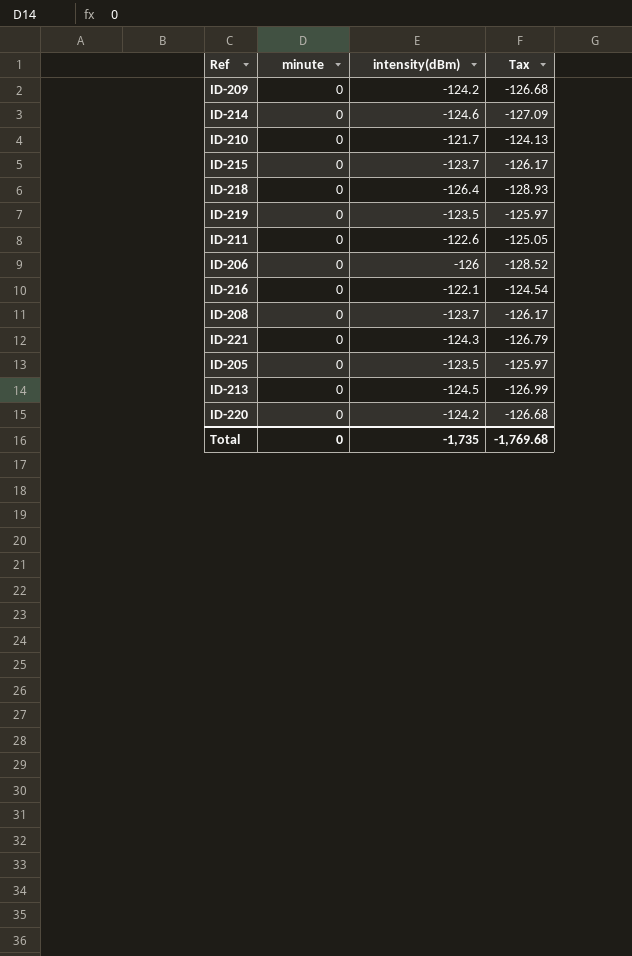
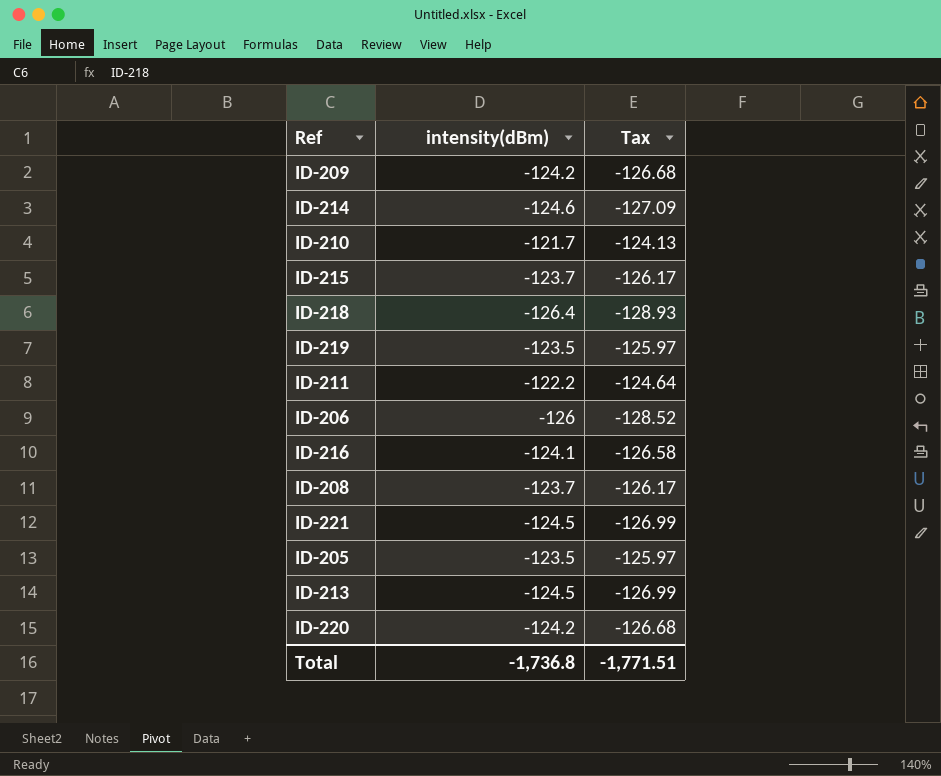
column minute | position: 2 -> none
ID-211 | intensity(dBm): -122.6 -> -122.2
ID-211 | Tax: -125.05 -> -124.64
ID-216 | intensity(dBm): -122.1 -> -124.1
ID-216 | Tax: -124.54 -> -126.58
ID-221 | intensity(dBm): -124.3 -> -124.5
ID-221 | Tax: -126.79 -> -126.99
Total | intensity(dBm): -1,735 -> -1,736.8
Total | Tax: -1,769.68 -> -1,771.51

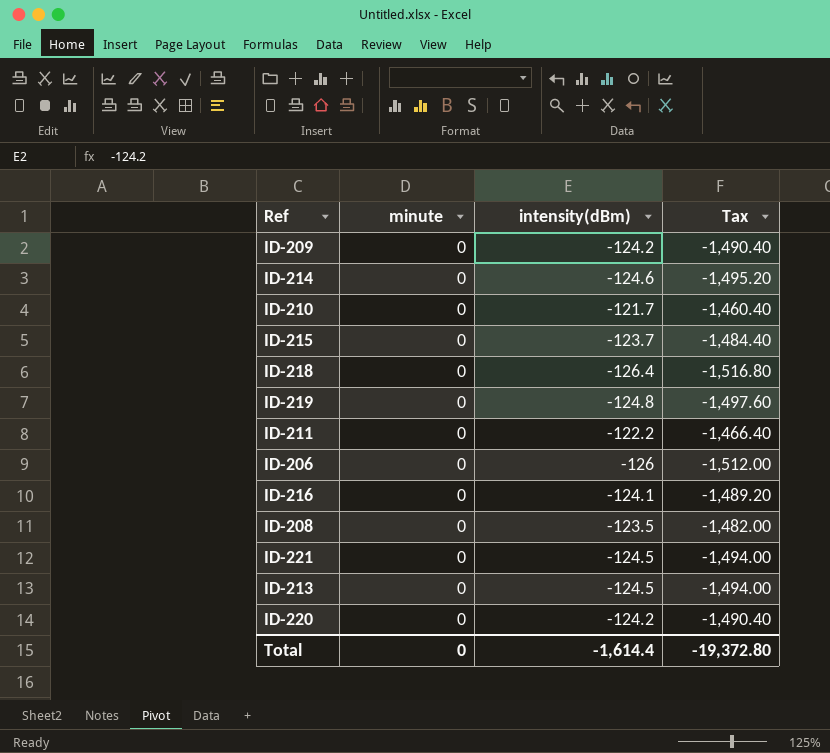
column minute | position: none -> 2
column Tax | formula: [intensity(dBm)] * 1.02 -> [intensity(dBm)] * 12
row ID-205: -123.5 | -125.97 -> none
ID-219 | intensity(dBm): -123.5 -> -124.8
ID-208 | intensity(dBm): -123.7 -> -123.5
Total | intensity(dBm): -1,736.8 -> -1,614.4
Total | Tax: -1,771.51 -> -19,372.80

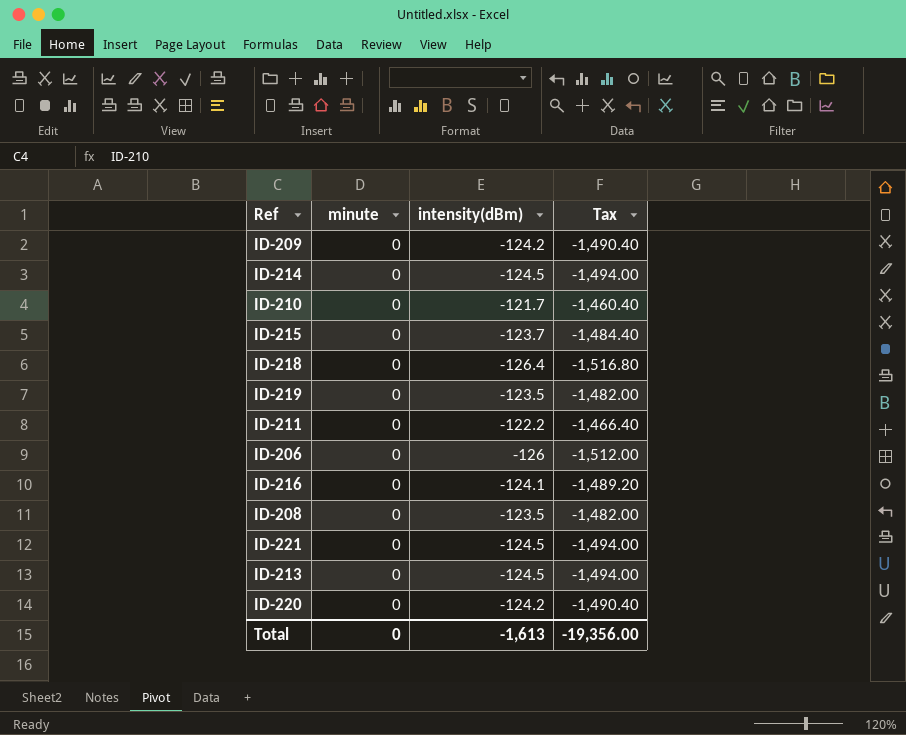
ID-214 | intensity(dBm): -124.6 -> -124.5
ID-214 | Tax: -1,495.20 -> -1,494.00
ID-219 | intensity(dBm): -124.8 -> -123.5
ID-219 | Tax: -1,497.60 -> -1,482.00
Total | intensity(dBm): -1,614.4 -> -1,613
Total | Tax: -19,372.80 -> -19,356.00

